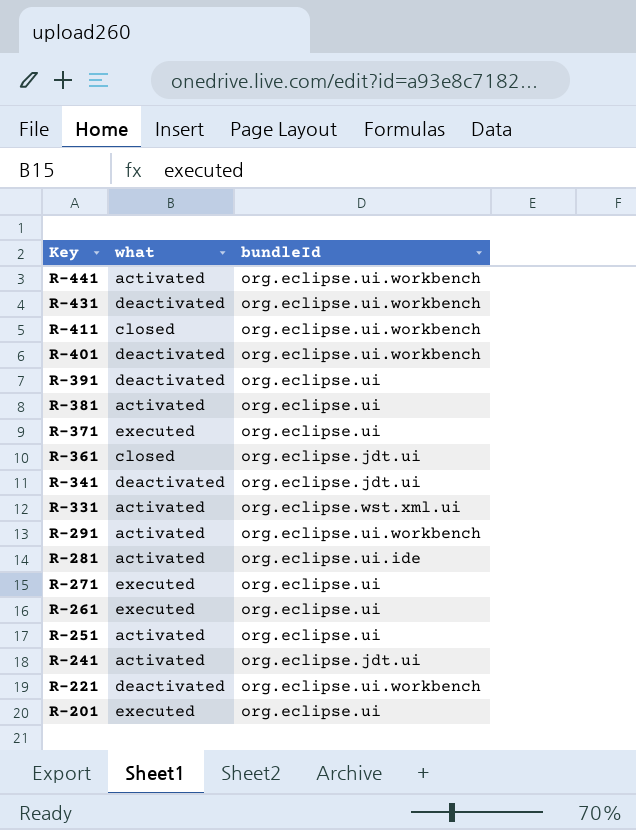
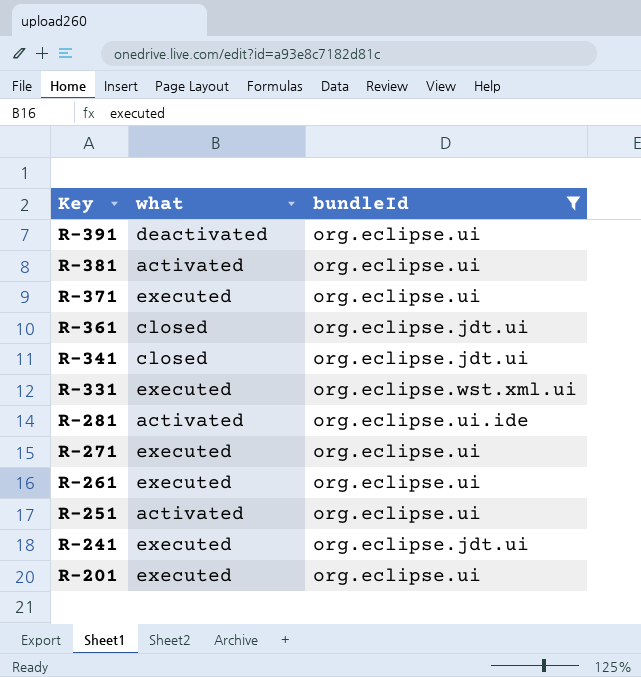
filter: none -> bundleId != org.eclipse.ui.workbench
R-341 | what: deactivated -> closed
R-331 | what: activated -> executed
R-241 | what: activated -> executed

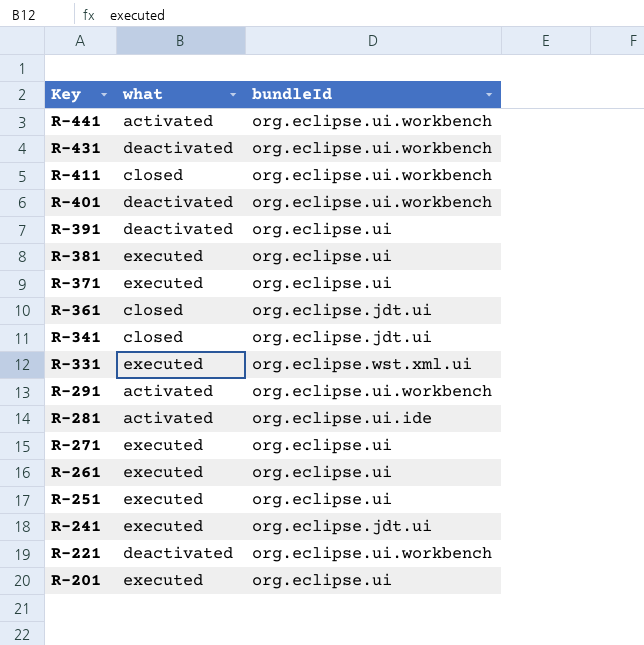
filter: bundleId != org.eclipse.ui.workbench -> none
R-381 | what: activated -> executed
R-251 | what: activated -> executed

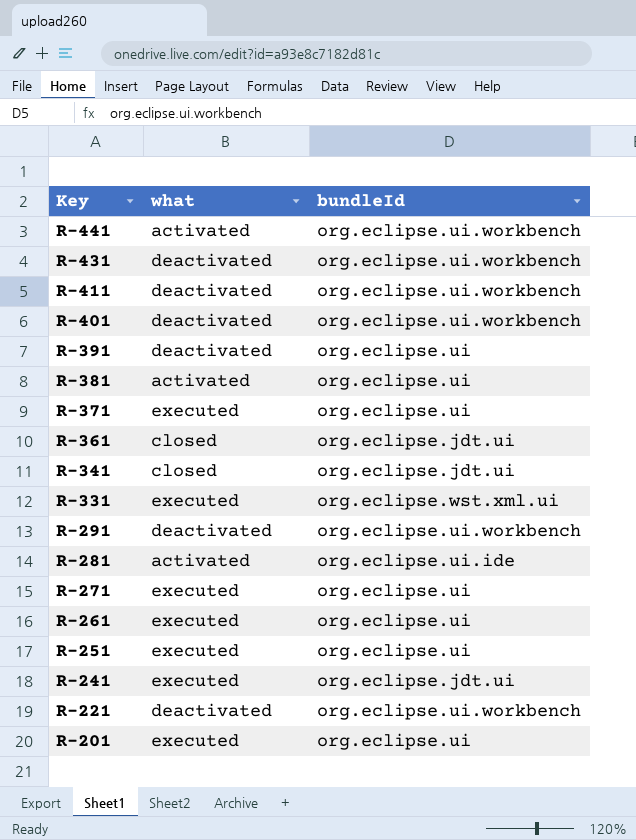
R-411 | what: closed -> deactivated
R-381 | what: executed -> activated
R-291 | what: activated -> deactivated

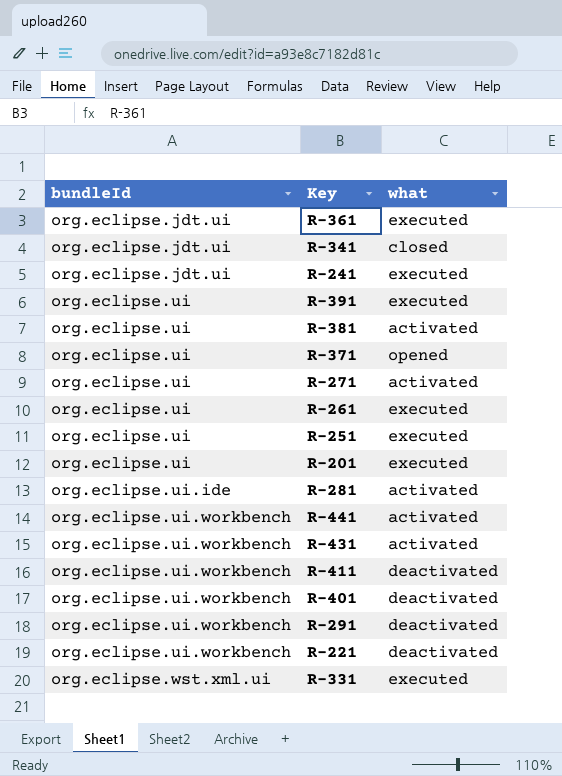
row order: Key descending -> bundleId ascending
column bundleId | position: 3 -> 1
R-361 | what: closed -> executed
R-391 | what: deactivated -> executed
R-371 | what: executed -> opened
R-271 | what: executed -> activated
R-431 | what: deactivated -> activated

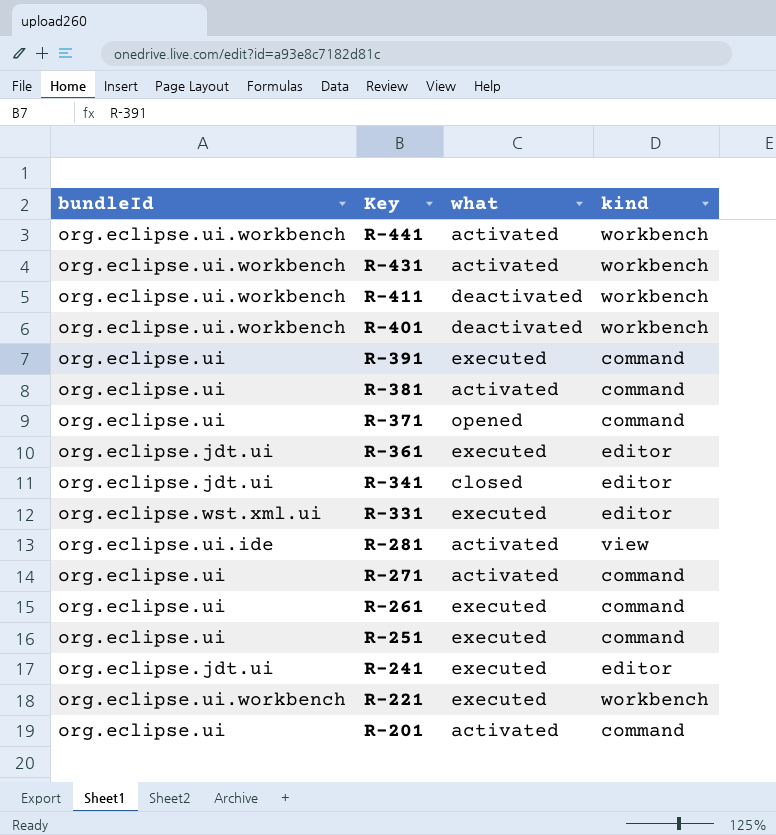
row order: bundleId ascending -> Key descending
column kind | position: none -> 4
row R-291: org.eclipse.ui.workbench | deactivated -> none
R-221 | what: deactivated -> executed
R-201 | what: executed -> activated

